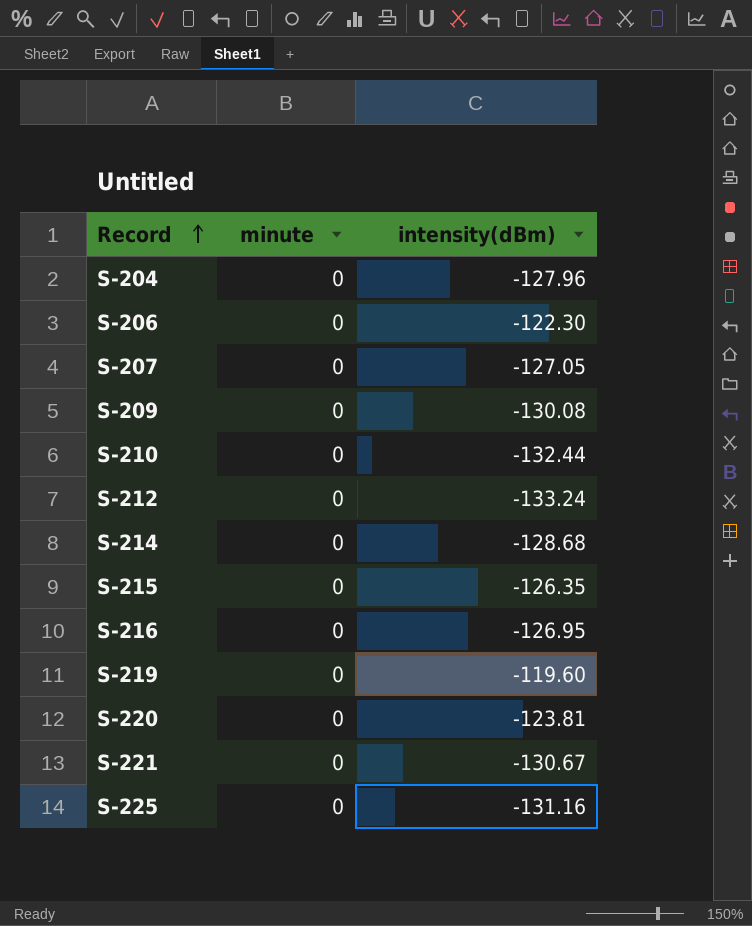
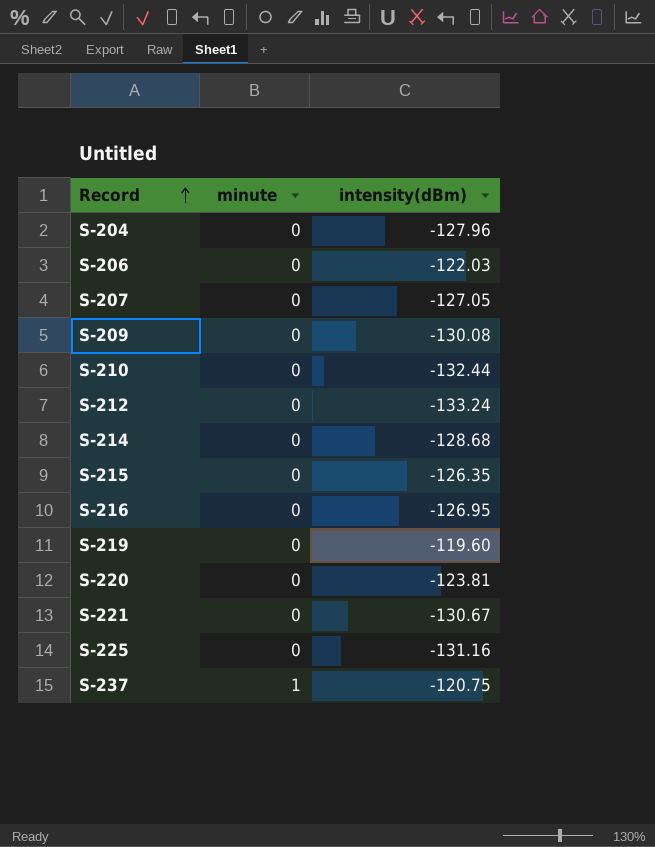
S-206 | intensity(dBm): -122.30 -> -122.03
row S-237: none -> 1 | -120.75

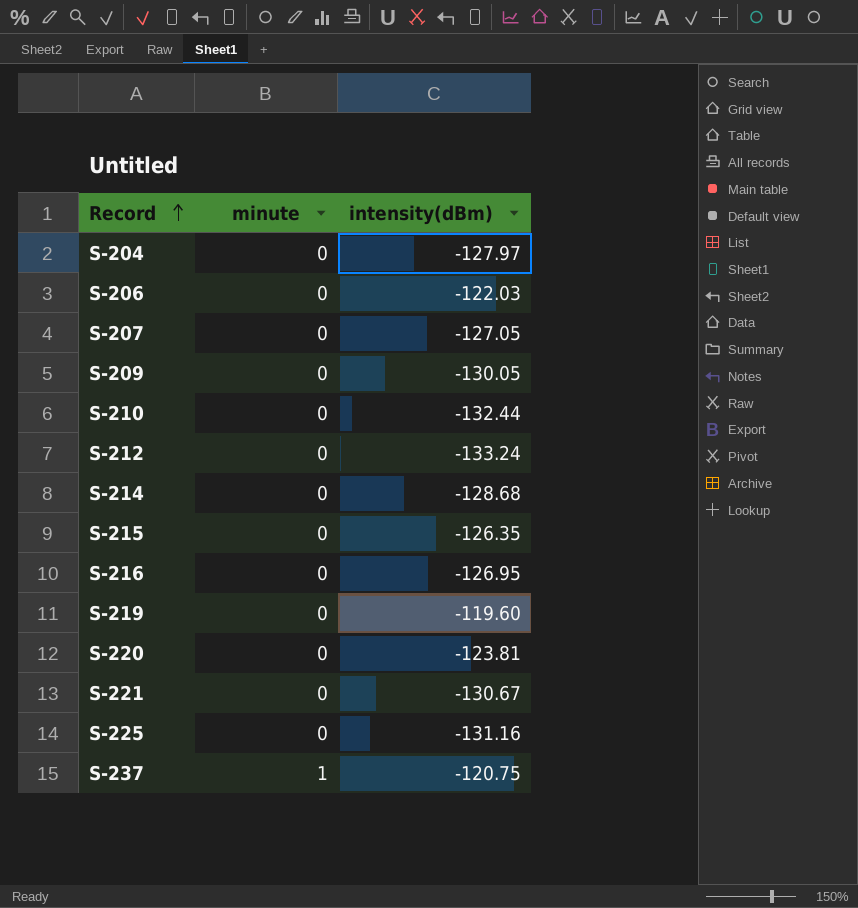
S-204 | intensity(dBm): -127.96 -> -127.97
S-209 | intensity(dBm): -130.08 -> -130.05

